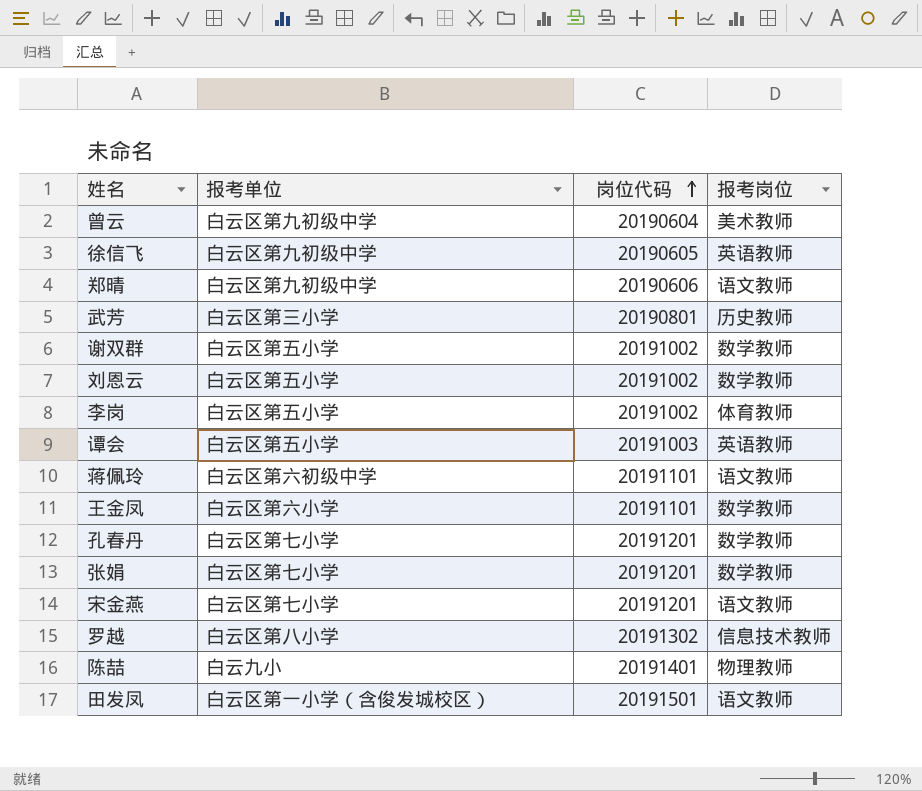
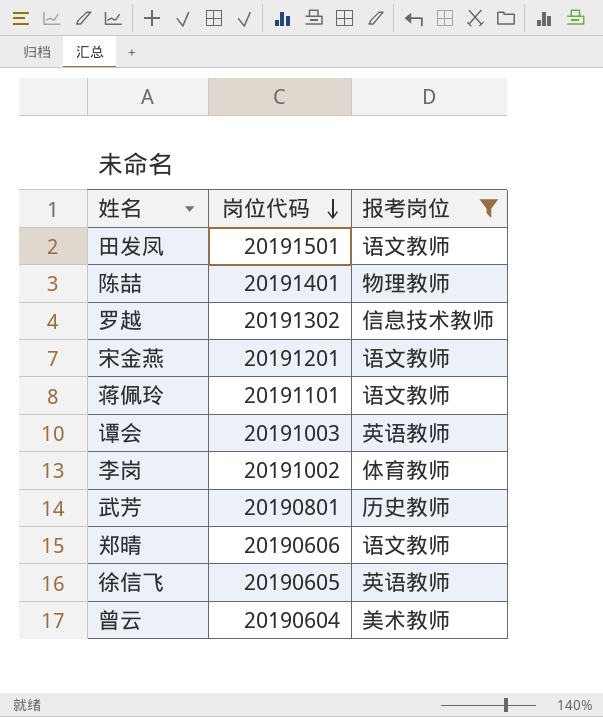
filter: none -> 报考岗位 != 数学教师
row order: 岗位代码 ascending -> 岗位代码 descending
column 报考单位 | position: 2 -> none

